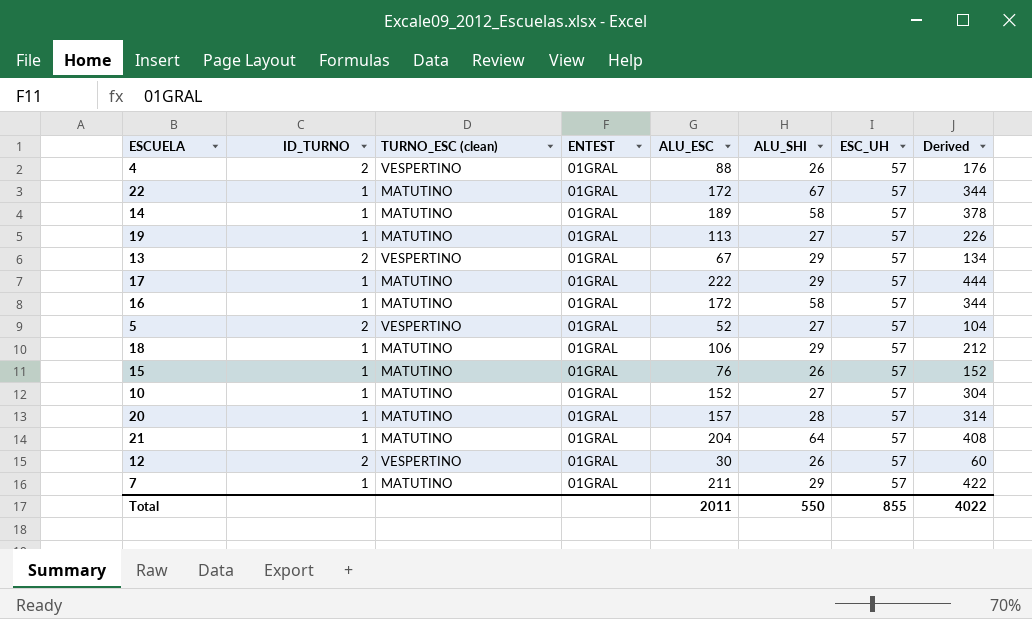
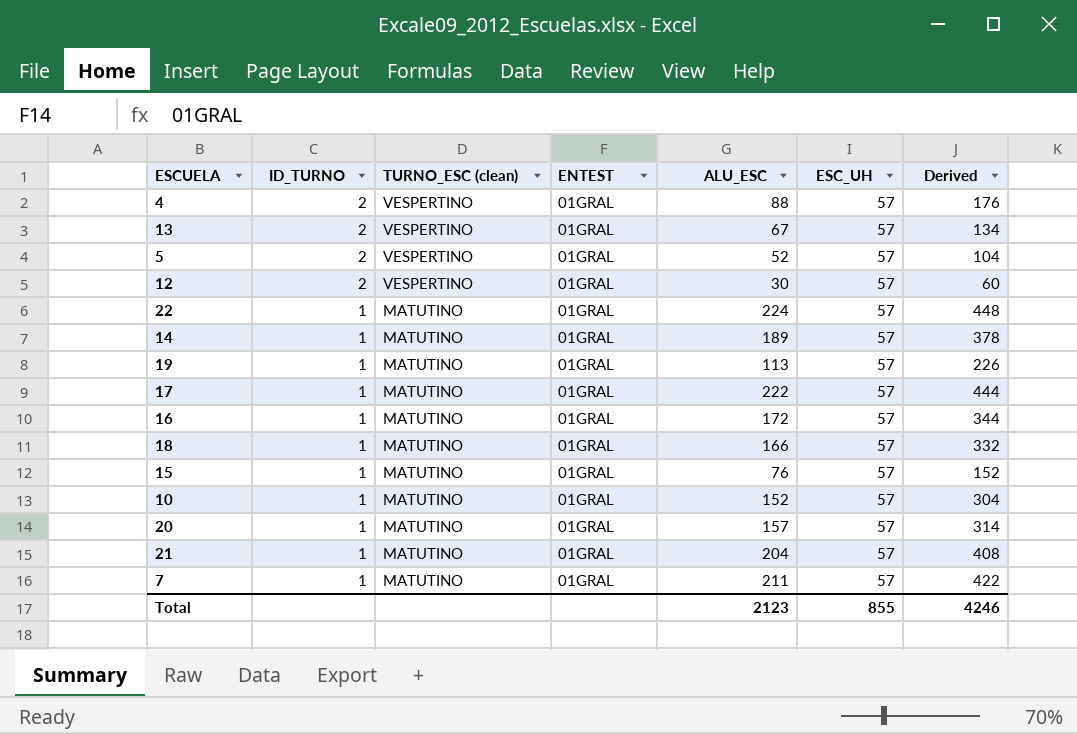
row order: none -> ID_TURNO descending
column ALU_SHI | position: 6 -> none
22 | ALU_ESC: 172 -> 224
22 | Derived: 344 -> 448
18 | ALU_ESC: 106 -> 166
18 | Derived: 212 -> 332
Total | ALU_ESC: 2011 -> 2123
Total | Derived: 4022 -> 4246

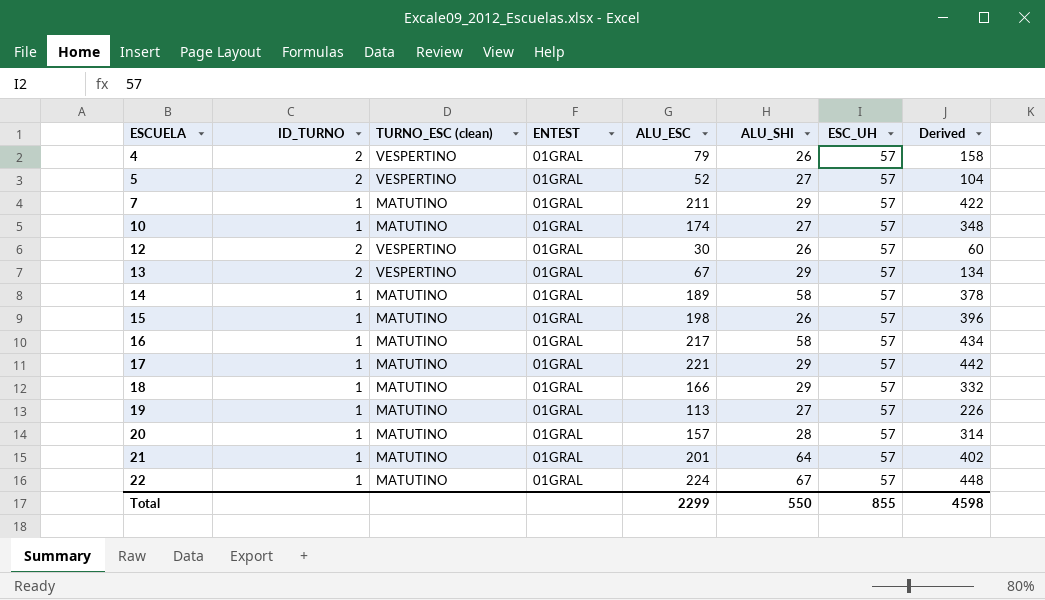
row order: ID_TURNO descending -> ESCUELA ascending
column ALU_SHI | position: none -> 6
4 | ALU_ESC: 88 -> 79
4 | Derived: 176 -> 158
10 | ALU_ESC: 152 -> 174
10 | Derived: 304 -> 348
15 | ALU_ESC: 76 -> 198
15 | Derived: 152 -> 396
16 | ALU_ESC: 172 -> 217
16 | Derived: 344 -> 434
17 | ALU_ESC: 222 -> 221
17 | Derived: 444 -> 442
21 | ALU_ESC: 204 -> 201
21 | Derived: 408 -> 402
Total | ALU_ESC: 2123 -> 2299
Total | Derived: 4246 -> 4598

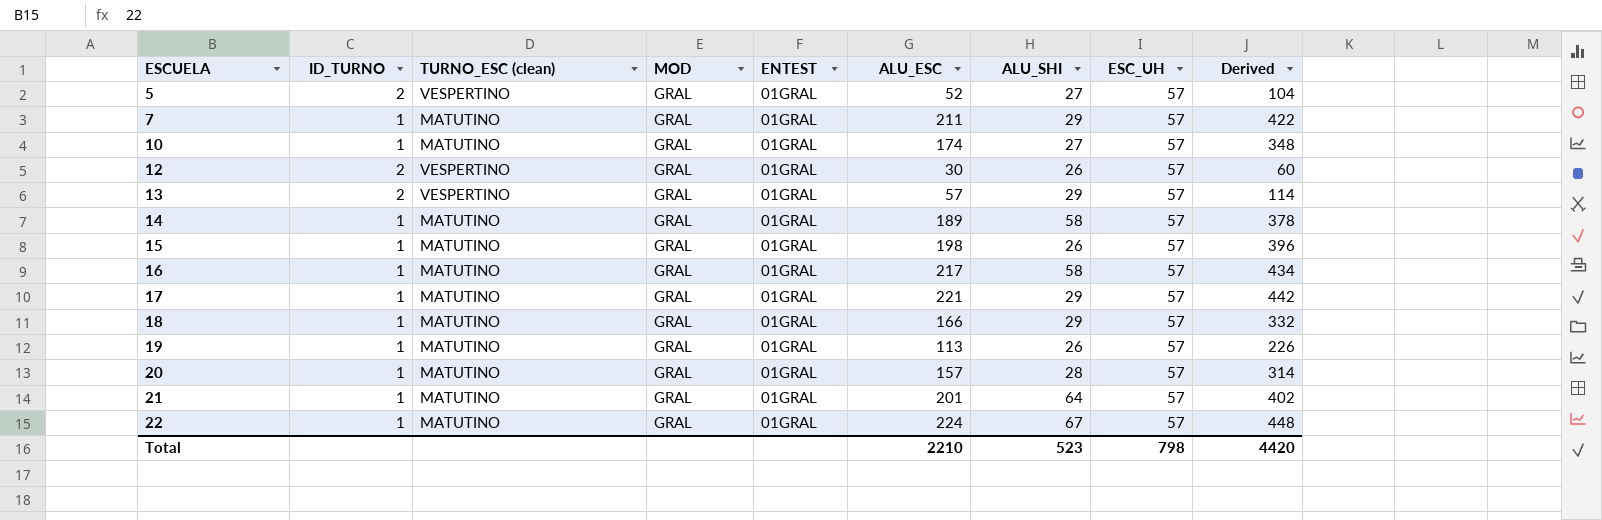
column MOD | position: none -> 4
row 4: 2 | VESPERTINO | 01GRAL | 79 | 26 | 57 | 158 -> none
13 | ALU_ESC: 67 -> 57
13 | Derived: 134 -> 114
19 | ALU_SHI: 27 -> 26
Total | ALU_ESC: 2299 -> 2210
Total | ALU_SHI: 550 -> 523
Total | ESC_UH: 855 -> 798
Total | Derived: 4598 -> 4420

